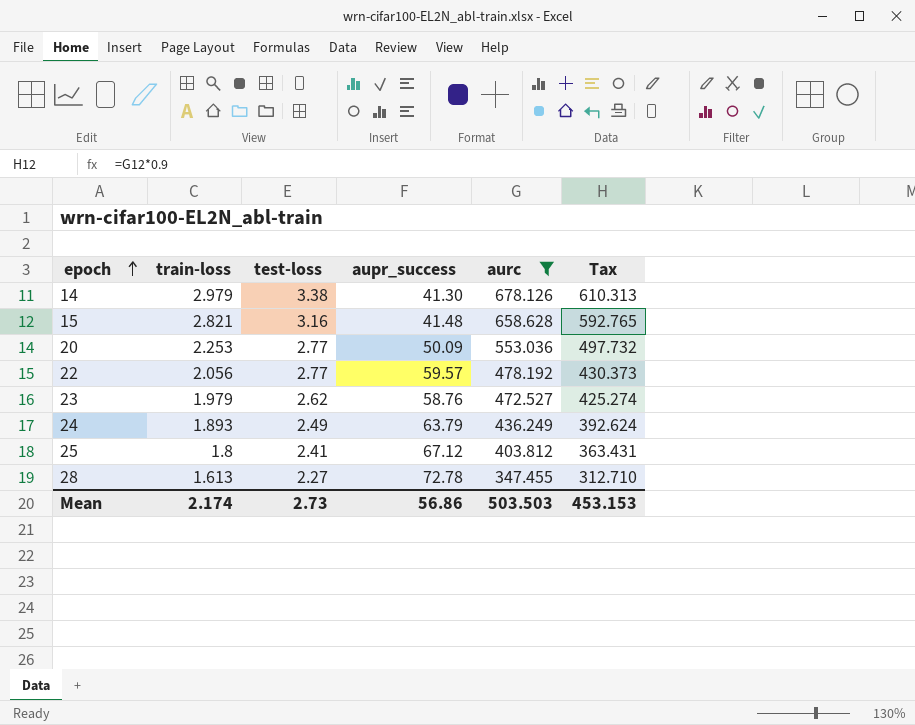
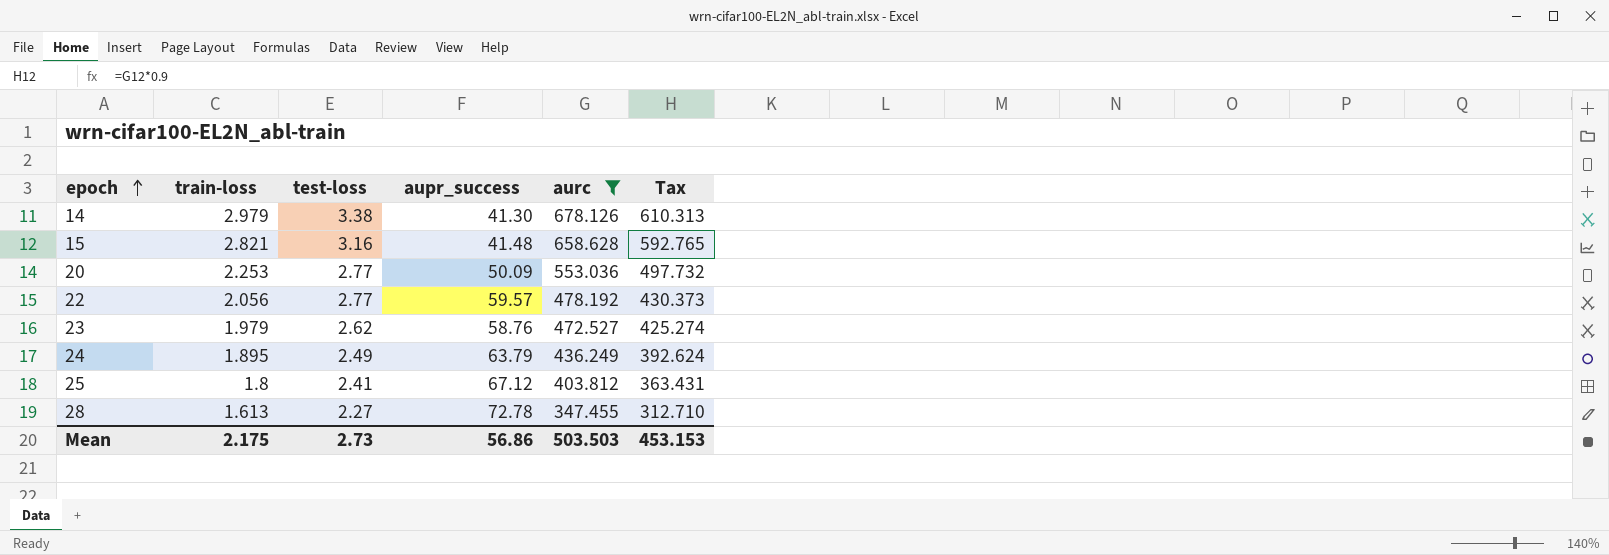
24 | train-loss: 1.893 -> 1.895
Mean | train-loss: 2.174 -> 2.175

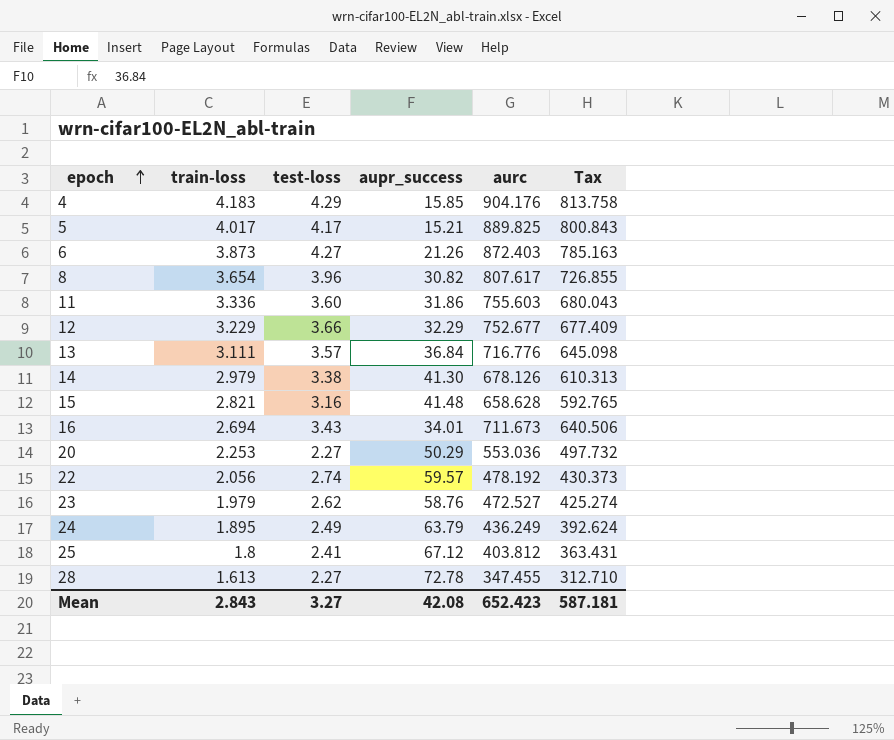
filter: aurc <= 678.126 -> none
20 | test-loss: 2.77 -> 2.27
20 | aupr_success: 50.09 -> 50.29
22 | test-loss: 2.77 -> 2.74
Mean | train-loss: 2.175 -> 2.843
Mean | test-loss: 2.73 -> 3.27
Mean | aupr_success: 56.86 -> 42.08
Mean | aurc: 503.503 -> 652.423
Mean | Tax: 453.153 -> 587.181

